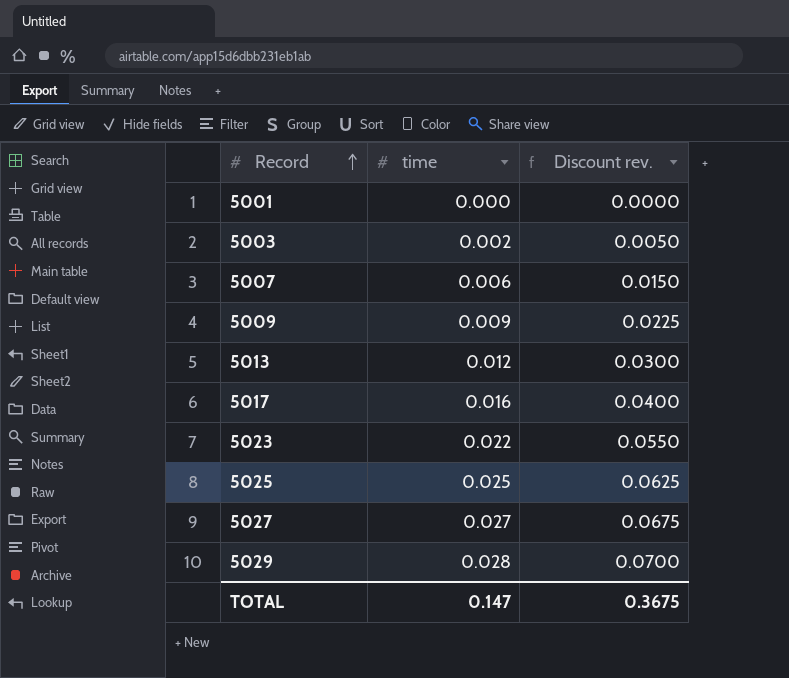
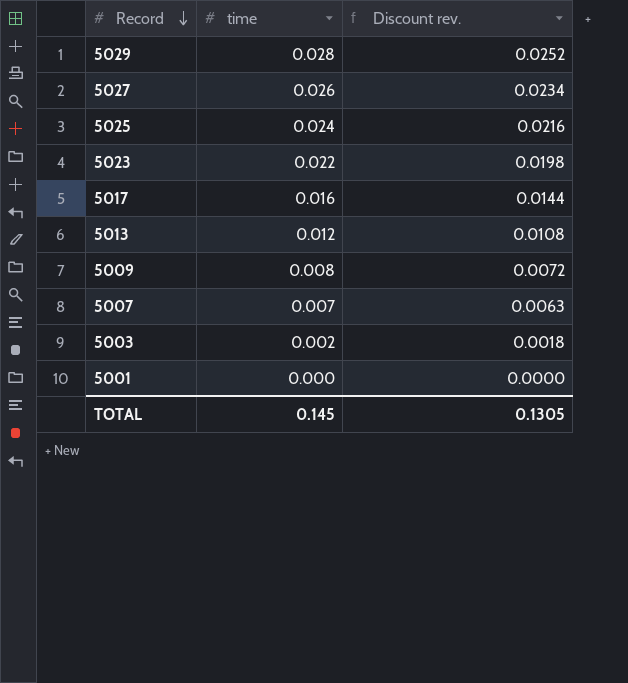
row order: Record ascending -> Record descending
column Discount rev. | formula: [time] * 2.5 -> [time] * 0.9
5027 | time: 0.027 -> 0.026
5025 | time: 0.025 -> 0.024
5009 | time: 0.009 -> 0.008
5007 | time: 0.006 -> 0.007
TOTAL | time: 0.147 -> 0.145
TOTAL | Discount rev.: 0.3675 -> 0.1305

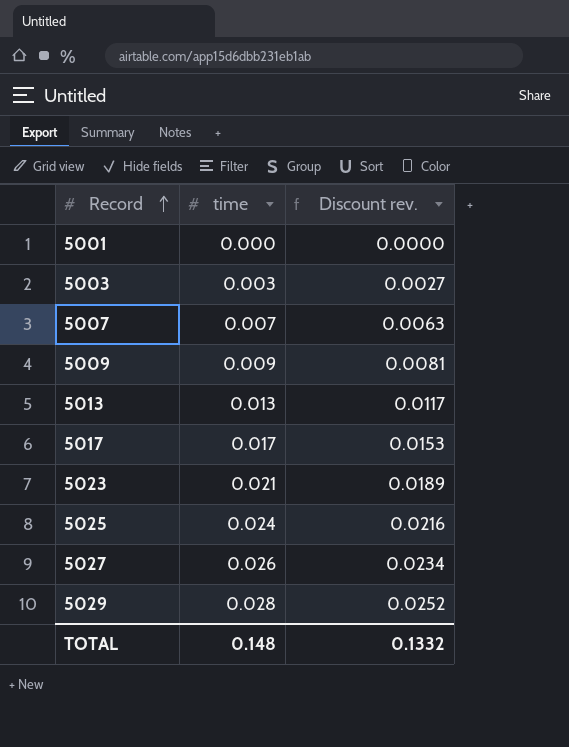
row order: Record descending -> Record ascending
5003 | time: 0.002 -> 0.003
5003 | Discount rev.: 0.0018 -> 0.0027
5009 | time: 0.008 -> 0.009
5009 | Discount rev.: 0.0072 -> 0.0081
5013 | time: 0.012 -> 0.013
5013 | Discount rev.: 0.0108 -> 0.0117
5017 | time: 0.016 -> 0.017
5017 | Discount rev.: 0.0144 -> 0.0153
5023 | time: 0.022 -> 0.021
5023 | Discount rev.: 0.0198 -> 0.0189
TOTAL | time: 0.145 -> 0.148
TOTAL | Discount rev.: 0.1305 -> 0.1332

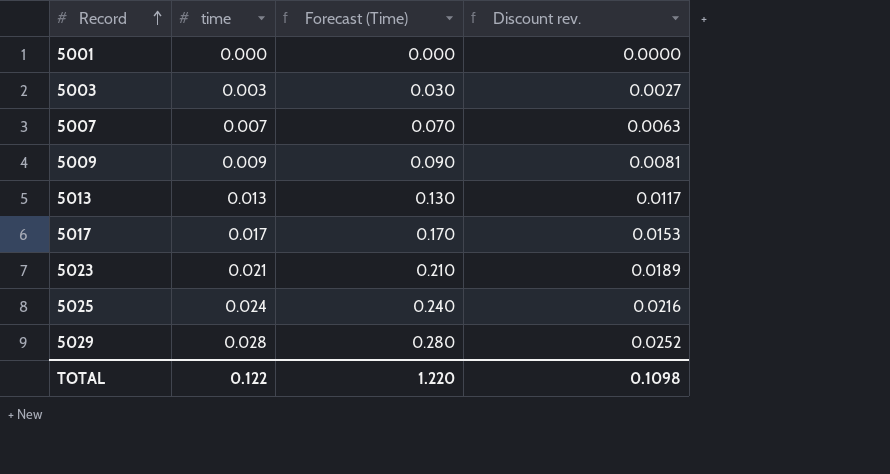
column Forecast (Time) | formula: none -> [time] * 10
row 5027: 0.026 | 0.0234 -> none
TOTAL | time: 0.148 -> 0.122
TOTAL | Discount rev.: 0.1332 -> 0.1098

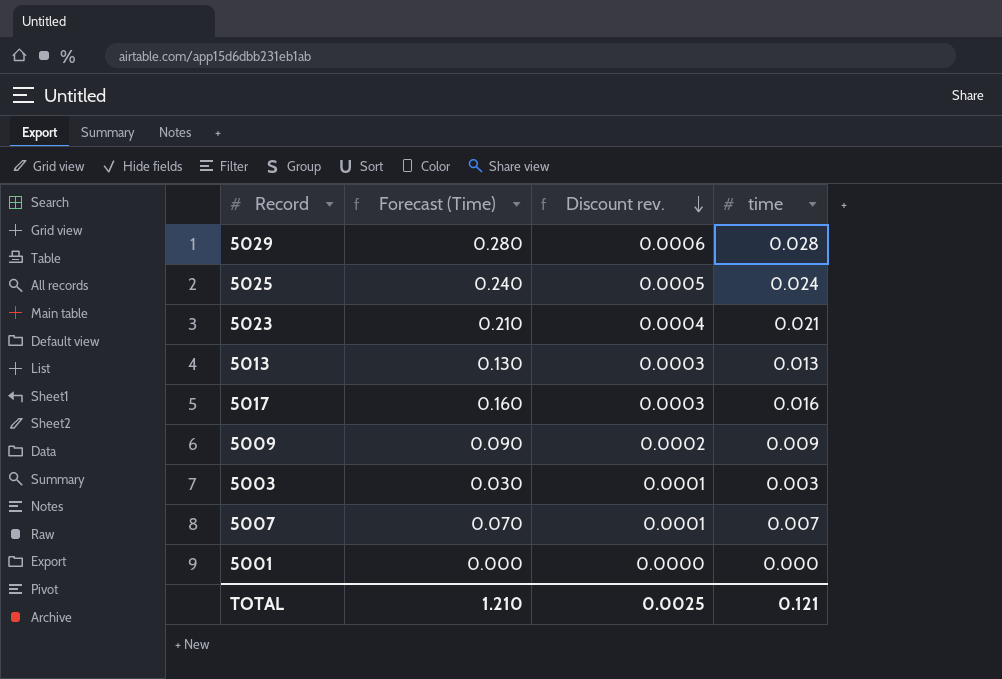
row order: Record ascending -> Discount rev. descending
column Discount rev. | formula: [time] * 0.9 -> [time] * 0.02
column time | position: 2 -> 4
5017 | Forecast (Time): 0.170 -> 0.160
5017 | time: 0.017 -> 0.016
TOTAL | Forecast (Time): 1.220 -> 1.210
TOTAL | Discount rev.: 0.1098 -> 0.0025
TOTAL | time: 0.122 -> 0.121

